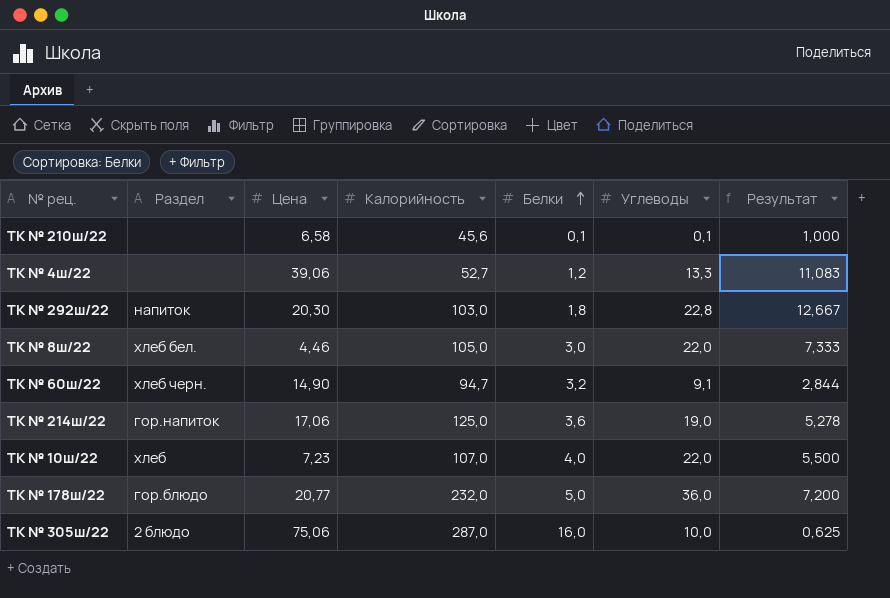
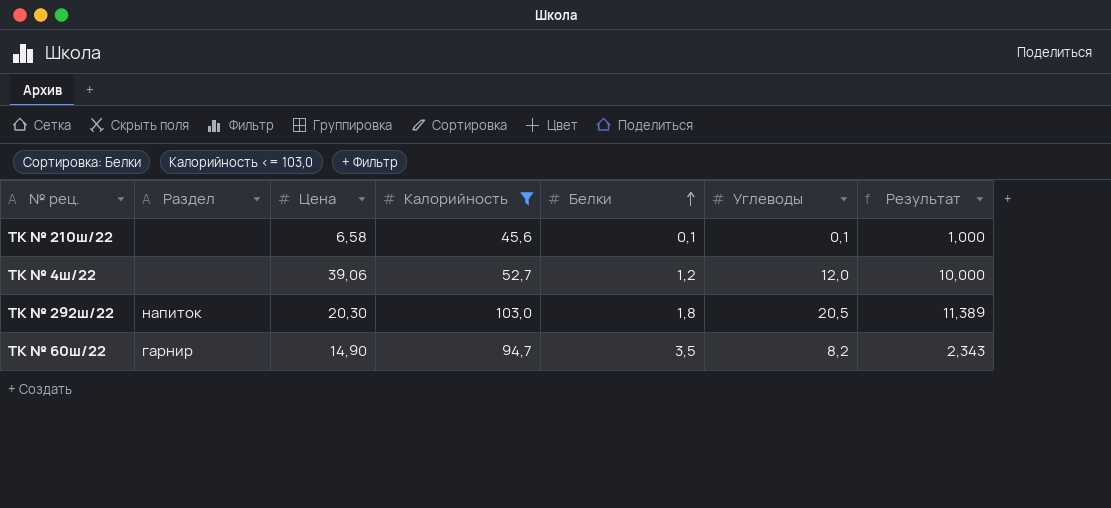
filter: none -> Калорийность <= 103,0
ТК № 4ш/22 | Углеводы: 13,3 -> 12,0
ТК № 4ш/22 | Результат: 11,083 -> 10,000
ТК № 292ш/22 | Углеводы: 22,8 -> 20,5
ТК № 292ш/22 | Результат: 12,667 -> 11,389
ТК № 60ш/22 | Раздел: хлеб черн. -> гарнир
ТК № 60ш/22 | Белки: 3,2 -> 3,5
ТК № 60ш/22 | Углеводы: 9,1 -> 8,2
ТК № 60ш/22 | Результат: 2,844 -> 2,343

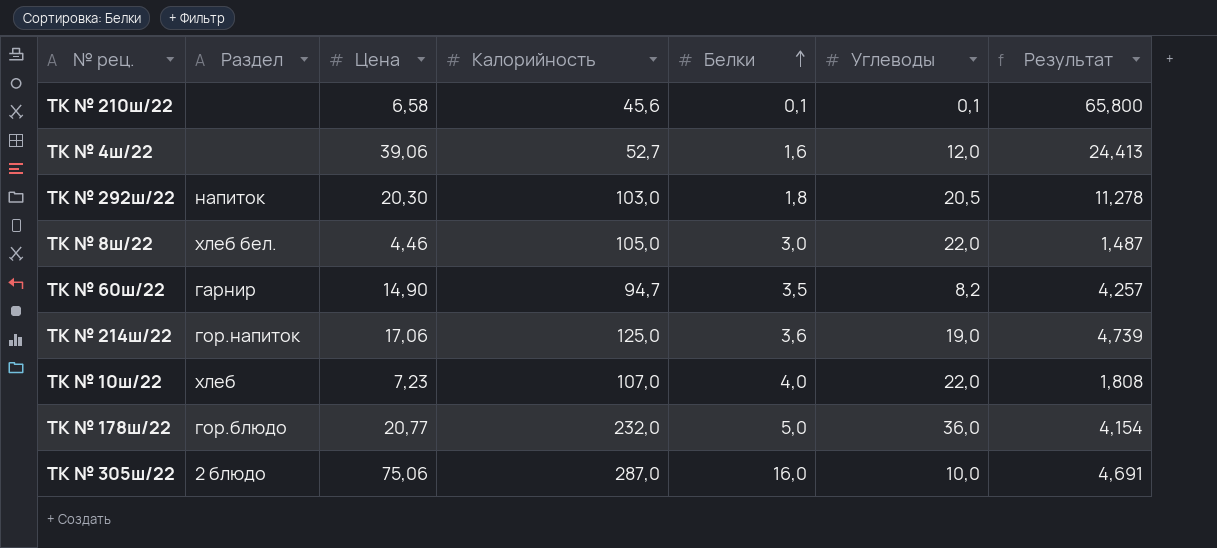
filter: Калорийность <= 103,0 -> none
column Результат | formula: [Углеводы] / [Белки] -> [Цена] / [Белки]
ТК № 4ш/22 | Белки: 1,2 -> 1,6

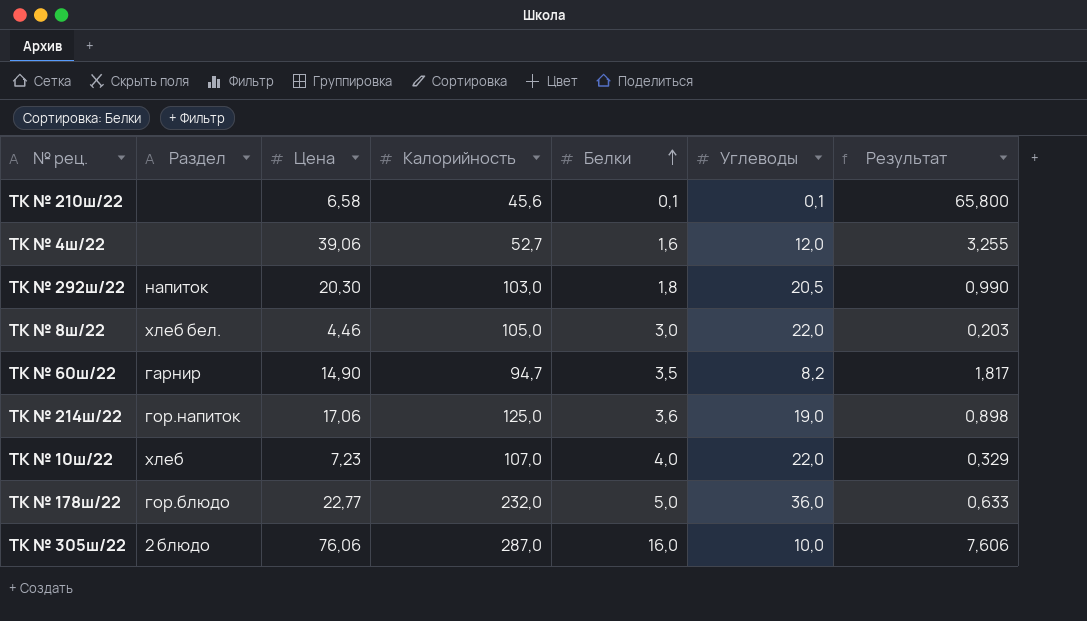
column Результат | formula: [Цена] / [Белки] -> [Цена] / [Углеводы]
ТК № 178ш/22 | Цена: 20,77 -> 22,77
ТК № 305ш/22 | Цена: 75,06 -> 76,06

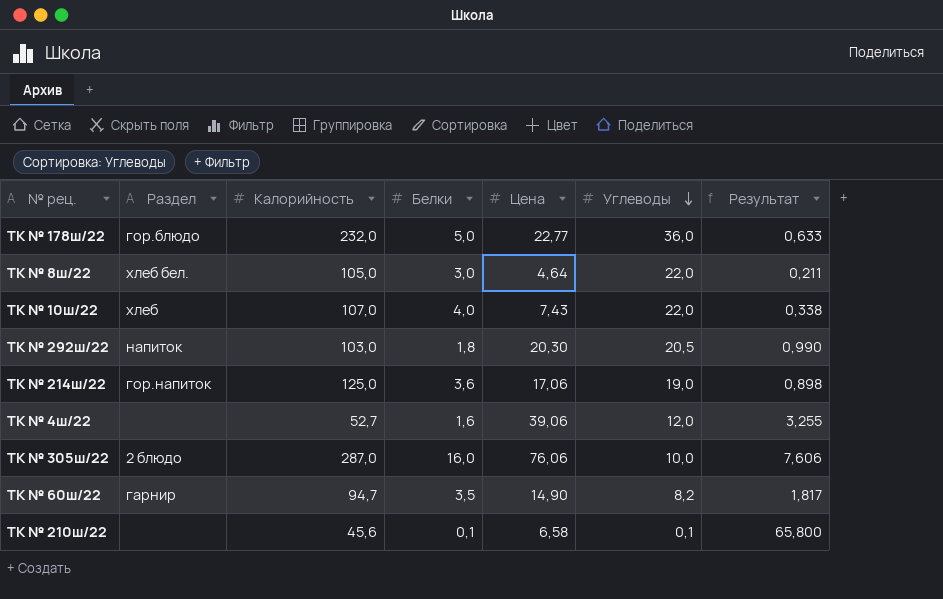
row order: Белки ascending -> Углеводы descending
column Цена | position: 3 -> 5
ТК № 8ш/22 | Цена: 4,46 -> 4,64
ТК № 8ш/22 | Результат: 0,203 -> 0,211
ТК № 10ш/22 | Цена: 7,23 -> 7,43
ТК № 10ш/22 | Результат: 0,329 -> 0,338

